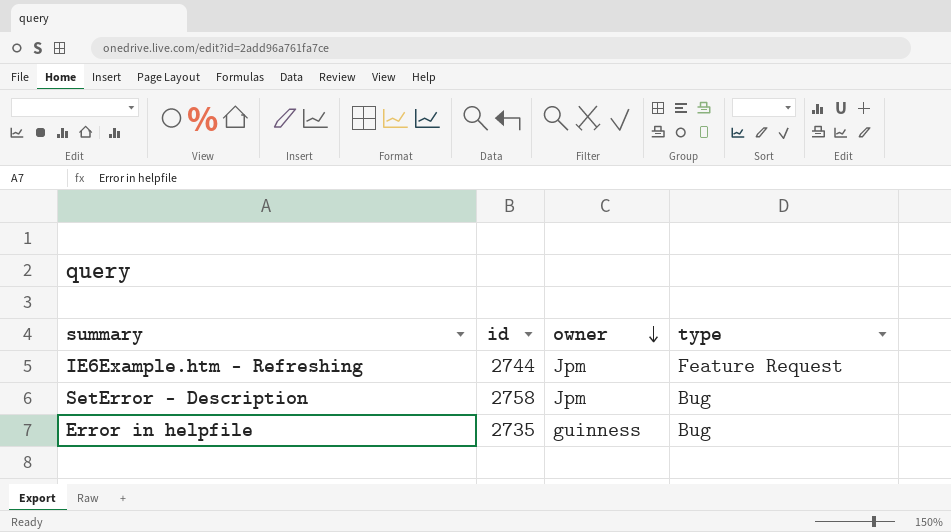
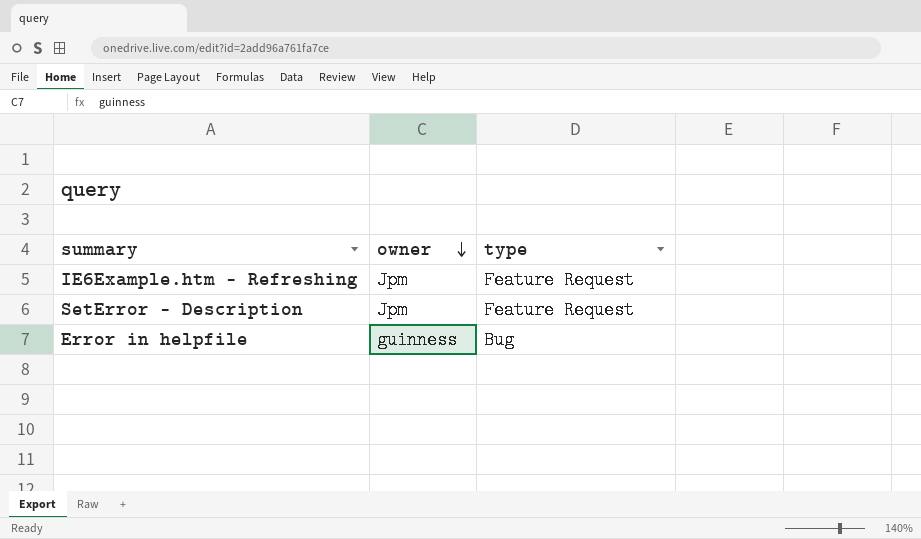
column id | position: 2 -> none
SetError - Description | type: Bug -> Feature Request

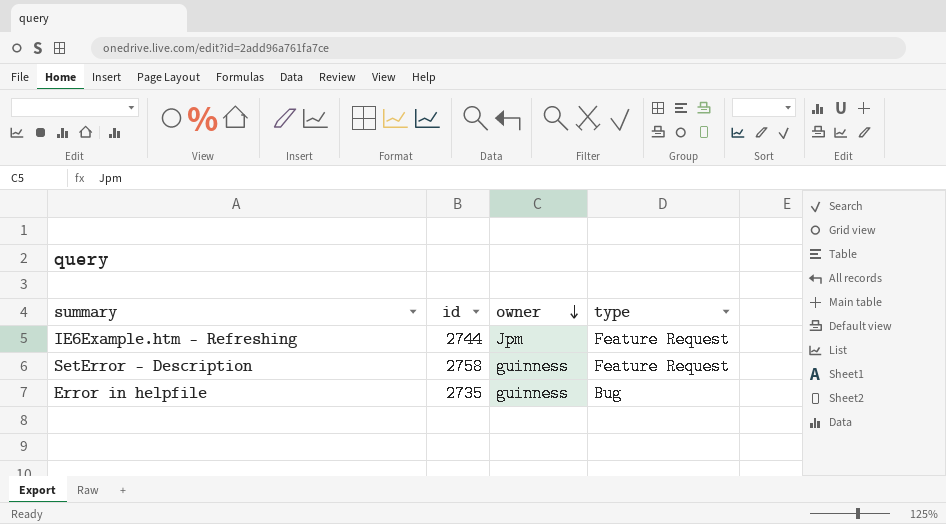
column id | position: none -> 2
SetError - Description | owner: Jpm -> guinness

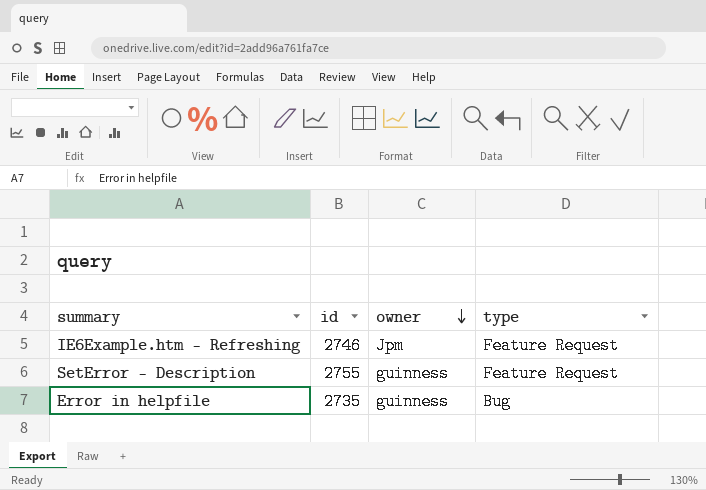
IE6Example.htm - Refreshing | id: 2744 -> 2746
SetError - Description | id: 2758 -> 2755

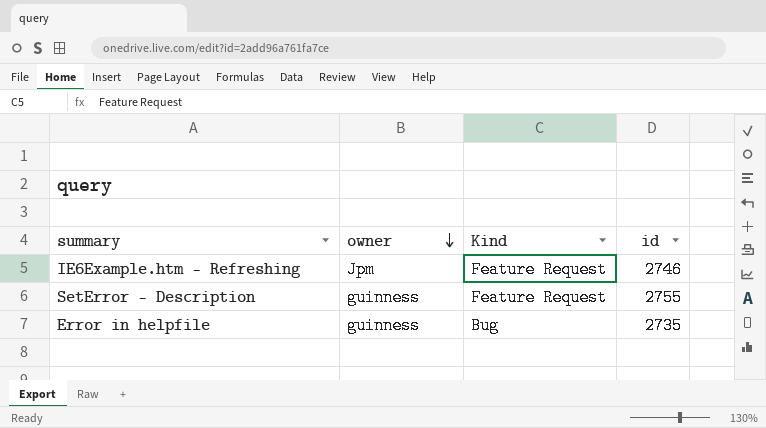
column name: type -> Kind
column id | position: 2 -> 4

